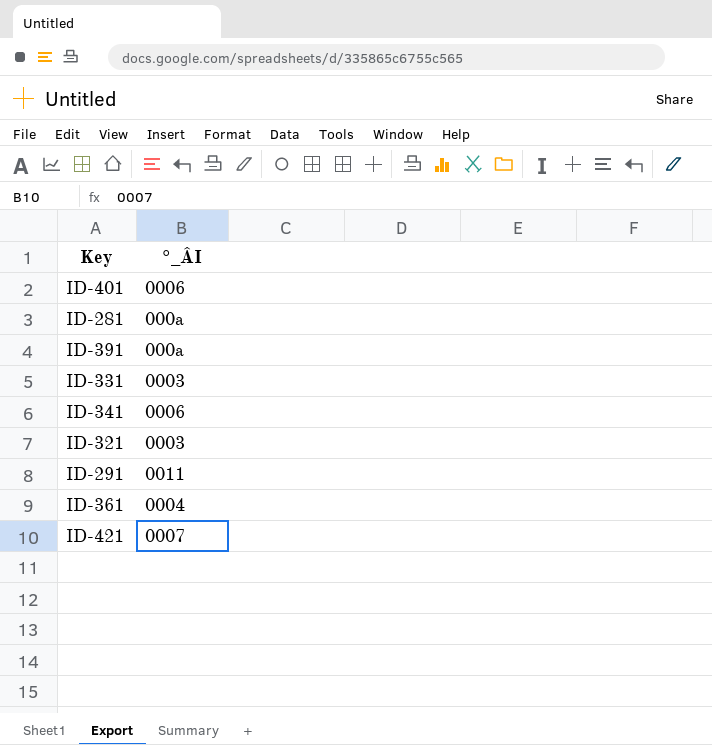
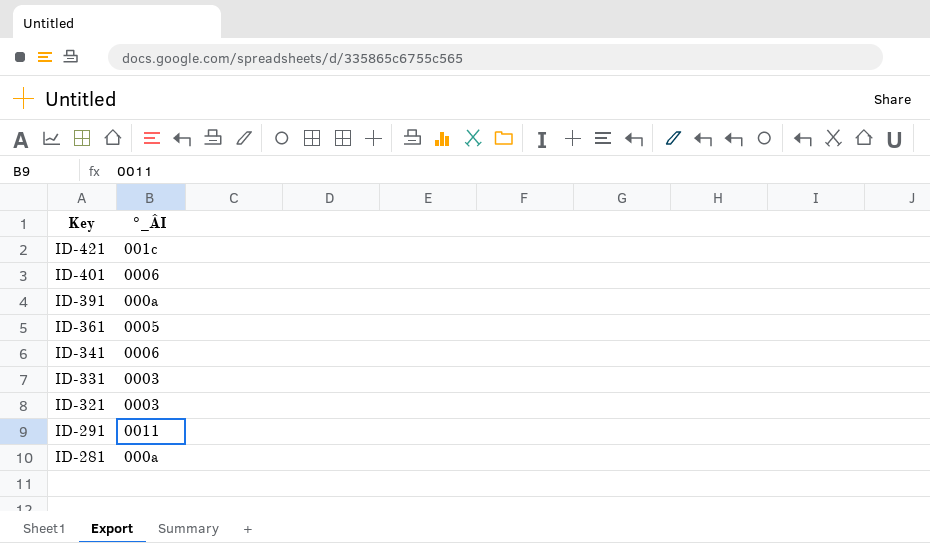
row order: none -> Key descending
ID-421 | °_ÂI: 0007 -> 001c
ID-361 | °_ÂI: 0004 -> 0005

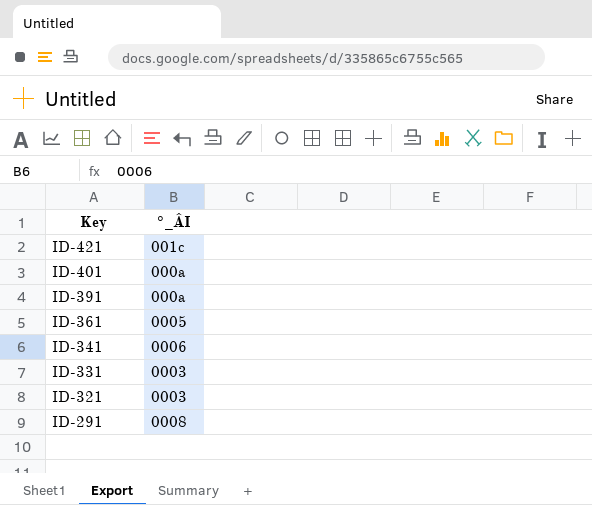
row ID-281: 000a -> none
ID-401 | °_ÂI: 0006 -> 000a
ID-291 | °_ÂI: 0011 -> 0008

